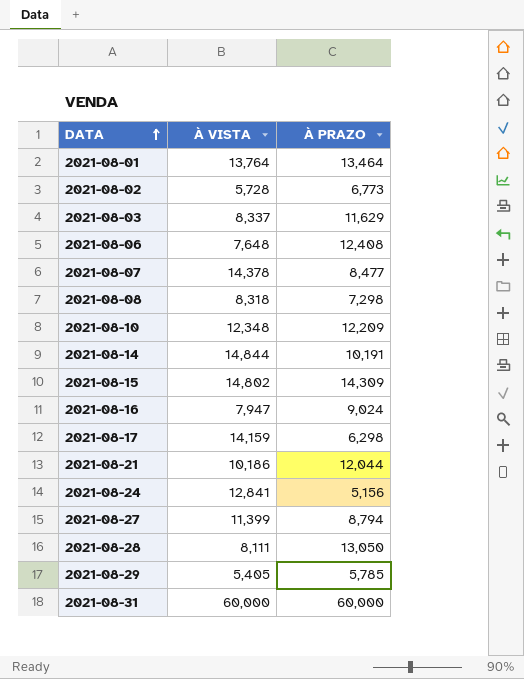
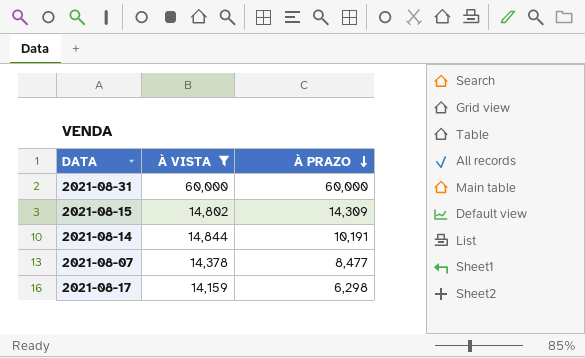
filter: none -> À VISTA >= 14,159
row order: DATA ascending -> À PRAZO descending

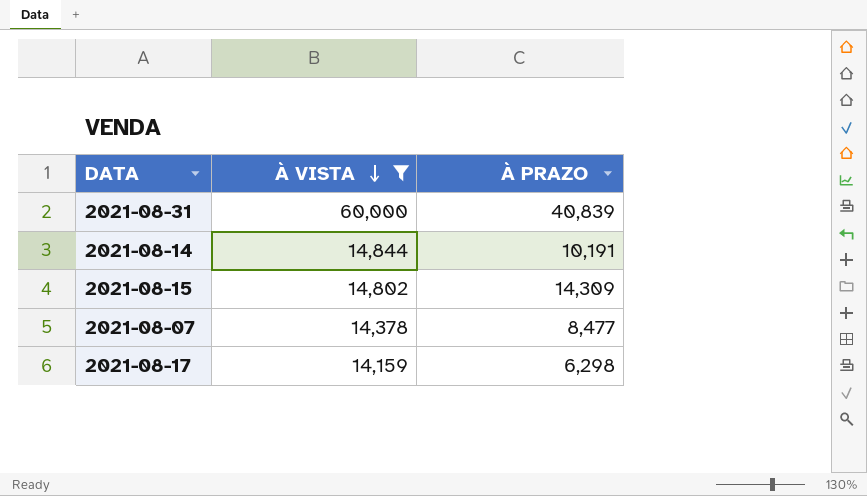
row order: À PRAZO descending -> À VISTA descending
2021-08-31 | À PRAZO: 60,000 -> 40,839

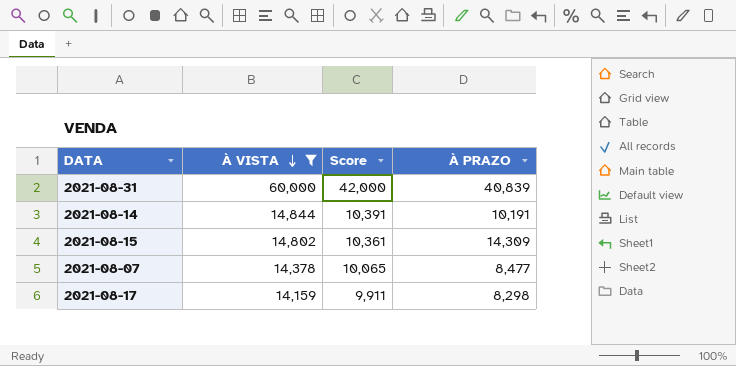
column Score | formula: none -> [À VISTA] * 0.7
2021-08-17 | À PRAZO: 6,298 -> 8,298

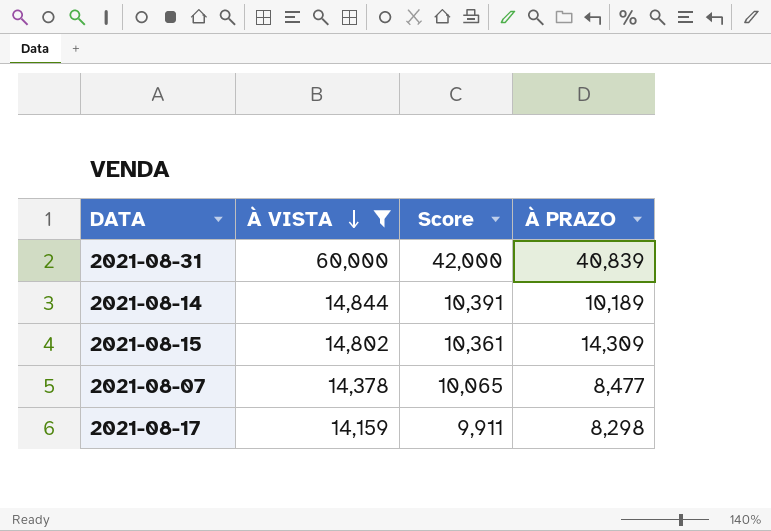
2021-08-14 | À PRAZO: 10,191 -> 10,189

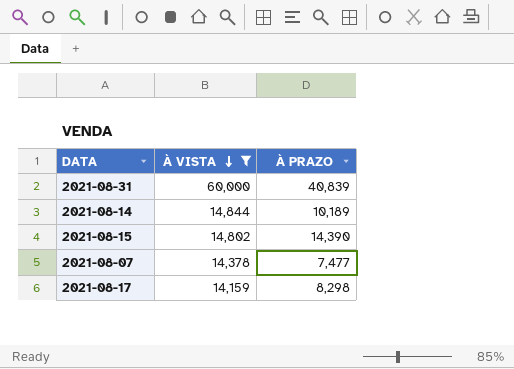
column Score | formula: [À VISTA] * 0.7 -> none
2021-08-15 | À PRAZO: 14,309 -> 14,390
2021-08-07 | À PRAZO: 8,477 -> 7,477

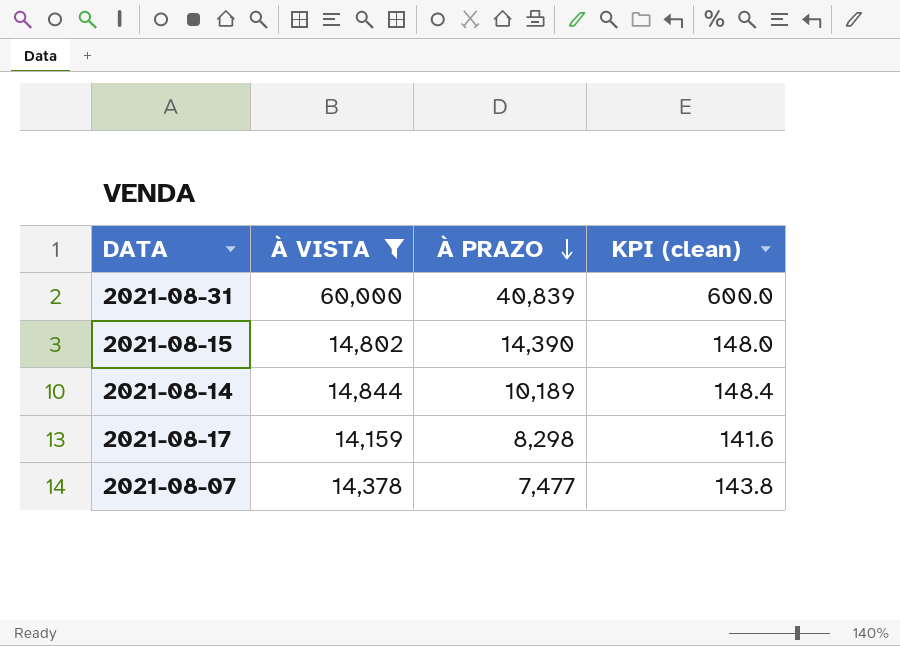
row order: À VISTA descending -> À PRAZO descending
column KPI (clean) | formula: none -> [À VISTA] * 0.01

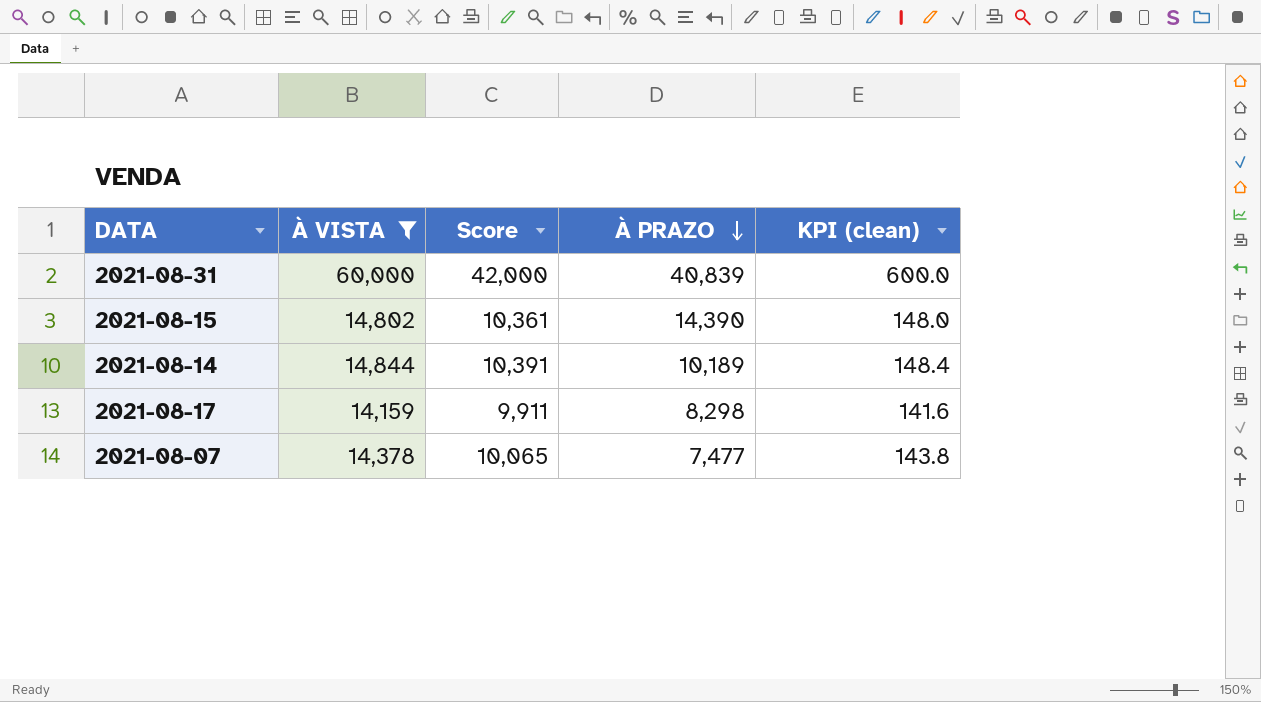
column Score | formula: none -> [À VISTA] * 0.7

